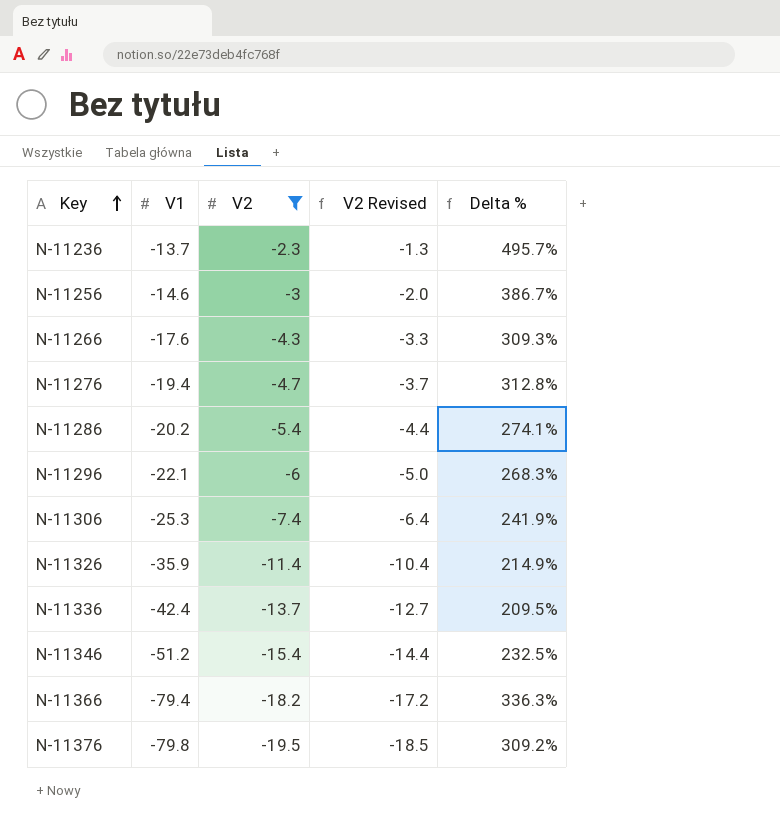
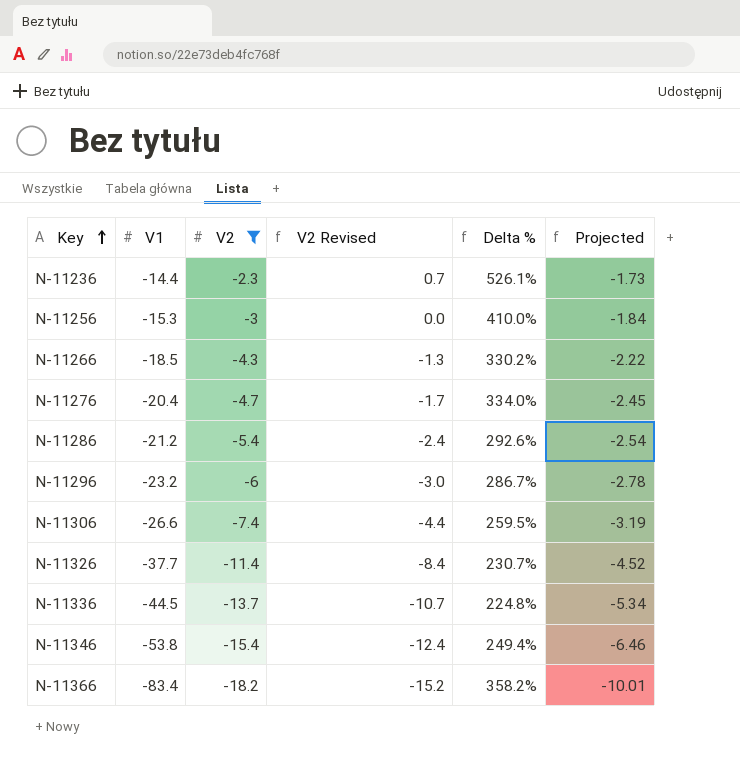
column V2 Revised | formula: [V2] + 1 -> [V2] + 3
column Projected | formula: none -> [V1] * 0.12
row N-11376: -79.8 | -19.5 | -18.5 | 309.2% -> none
N-11236 | V1: -13.7 -> -14.4
N-11236 | Delta %: 495.7% -> 526.1%
N-11256 | V1: -14.6 -> -15.3
N-11256 | Delta %: 386.7% -> 410.0%
N-11266 | V1: -17.6 -> -18.5
N-11266 | Delta %: 309.3% -> 330.2%
N-11276 | V1: -19.4 -> -20.4
N-11276 | Delta %: 312.8% -> 334.0%
N-11286 | V1: -20.2 -> -21.2
N-11286 | Delta %: 274.1% -> 292.6%
N-11296 | V1: -22.1 -> -23.2
N-11296 | Delta %: 268.3% -> 286.7%
N-11306 | V1: -25.3 -> -26.6
N-11306 | Delta %: 241.9% -> 259.5%
N-11326 | V1: -35.9 -> -37.7
N-11326 | Delta %: 214.9% -> 230.7%
N-11336 | V1: -42.4 -> -44.5
N-11336 | Delta %: 209.5% -> 224.8%
N-11346 | V1: -51.2 -> -53.8
N-11346 | Delta %: 232.5% -> 249.4%
N-11366 | V1: -79.4 -> -83.4
N-11366 | Delta %: 336.3% -> 358.2%

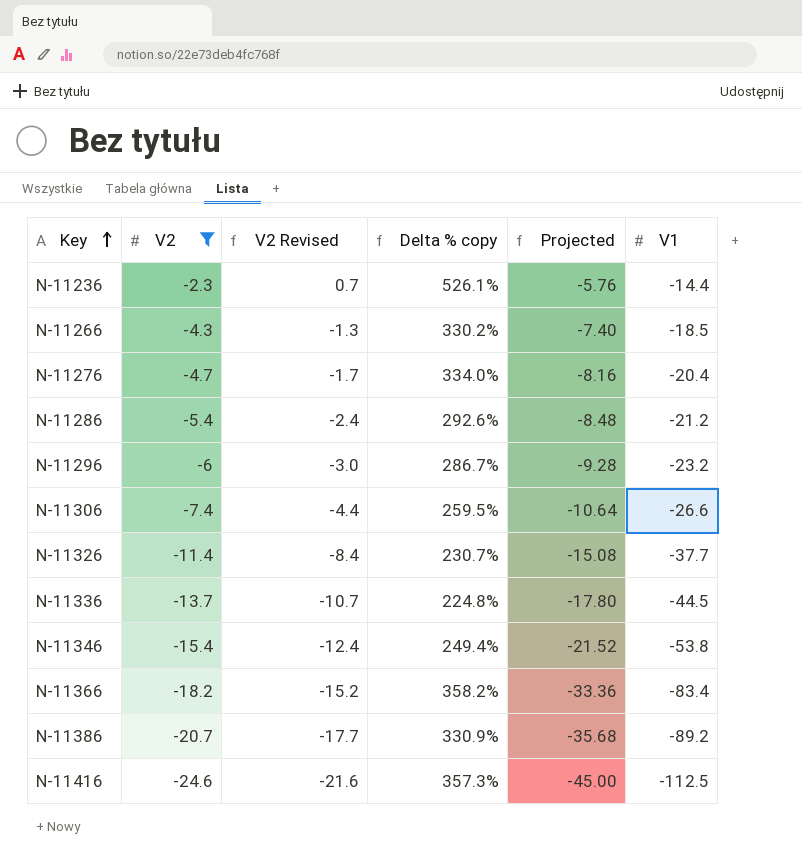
column name: Delta % -> Delta % copy
column Projected | formula: [V1] * 0.12 -> [V1] * 0.4
column V1 | position: 2 -> 6
row N-11256: -15.3 | -3 | 0.0 | 410.0% | -1.84 -> none
row N-11386: none -> -20.7 | -17.7 | 330.9% | -35.68 | -89.2
row N-11416: none -> -24.6 | -21.6 | 357.3% | -45.00 | -112.5

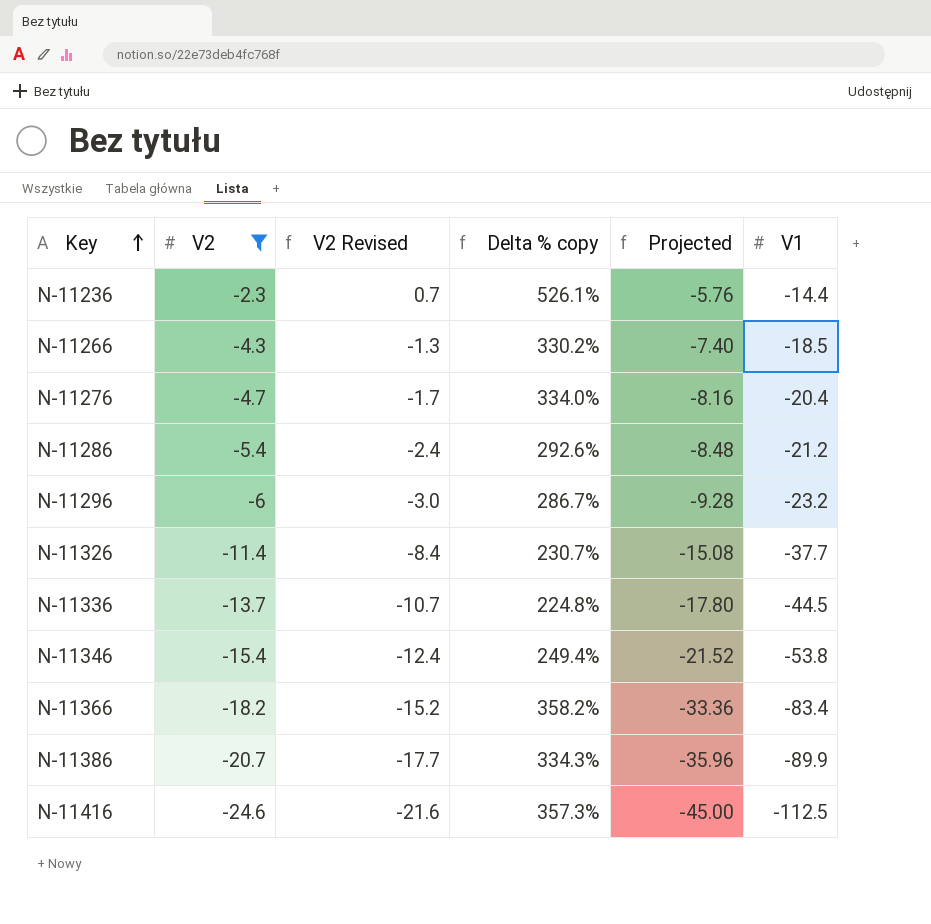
row N-11306: -7.4 | -4.4 | 259.5% | -10.64 | -26.6 -> none
N-11386 | Delta % copy: 330.9% -> 334.3%
N-11386 | Projected: -35.68 -> -35.96
N-11386 | V1: -89.2 -> -89.9

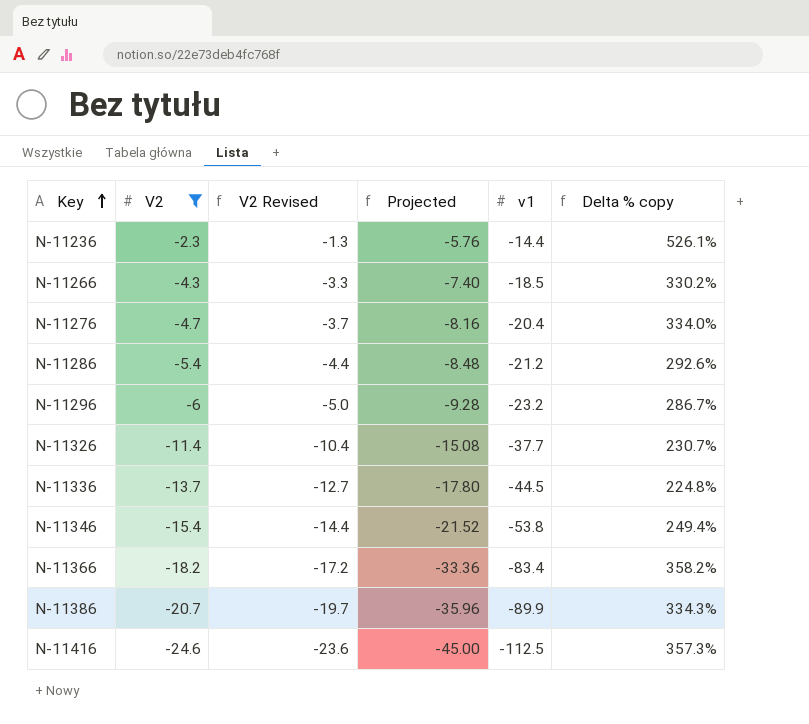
column V2 Revised | formula: [V2] + 3 -> [V2] + 1
column name: V1 -> v1
column Delta % copy | position: 4 -> 6

